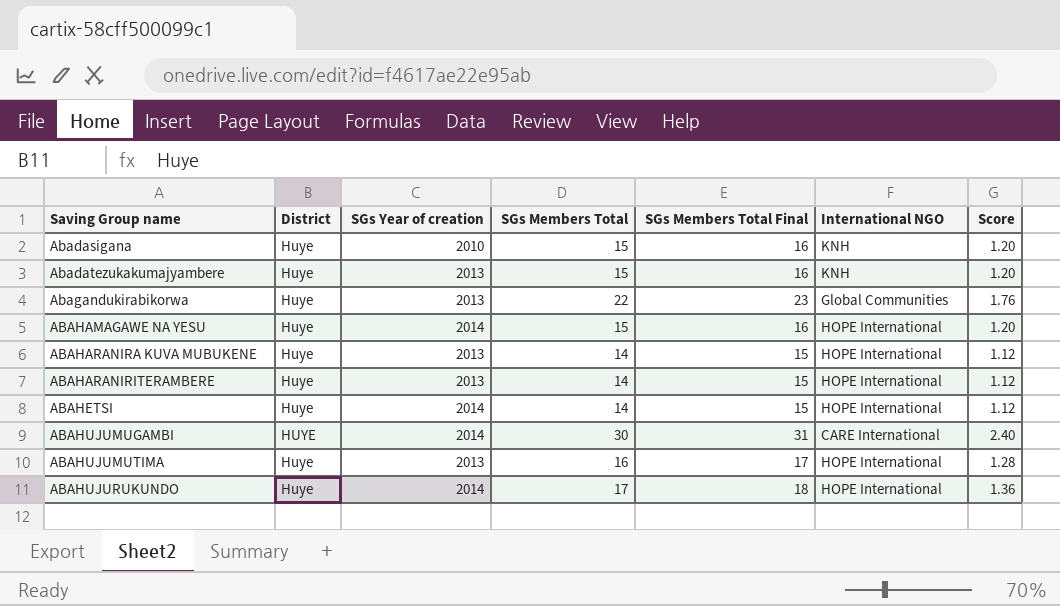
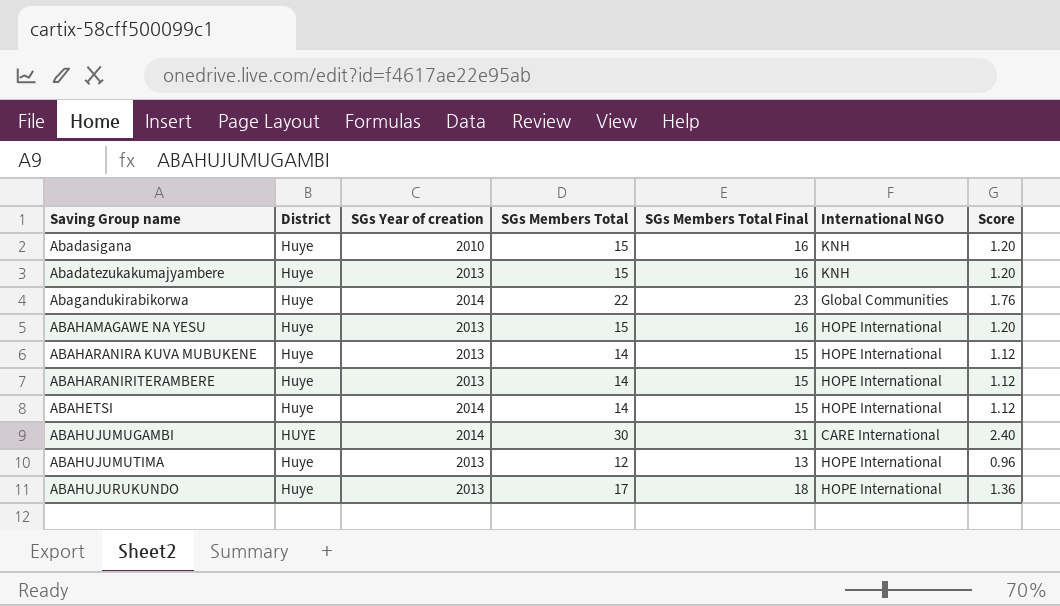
Abagandukirabikorwa | SGs Year of creation: 2013 -> 2014
ABAHAMAGAWE NA YESU | SGs Year of creation: 2014 -> 2013
ABAHUJUMUTIMA | SGs Members Total: 16 -> 12
ABAHUJUMUTIMA | SGs Members Total Final: 17 -> 13
ABAHUJUMUTIMA | Score: 1.28 -> 0.96
ABAHUJURUKUNDO | SGs Year of creation: 2014 -> 2013

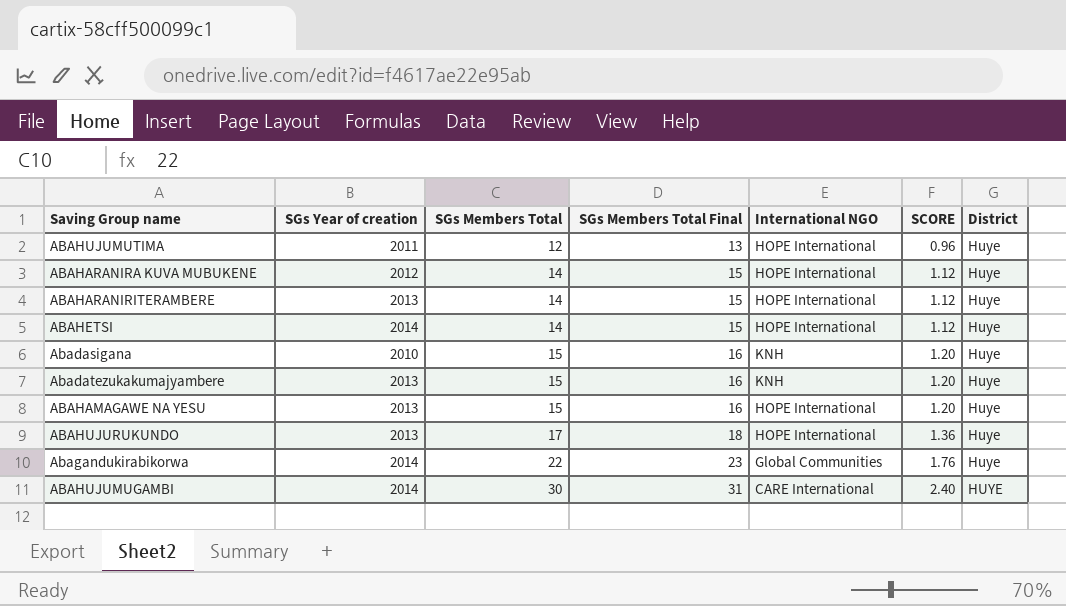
row order: Saving Group name ascending -> SGs Members Total ascending
column name: Score -> SCORE
column District | position: 2 -> 7
ABAHUJUMUTIMA | SGs Year of creation: 2013 -> 2011
ABAHARANIRA KUVA MUBUKENE | SGs Year of creation: 2013 -> 2012

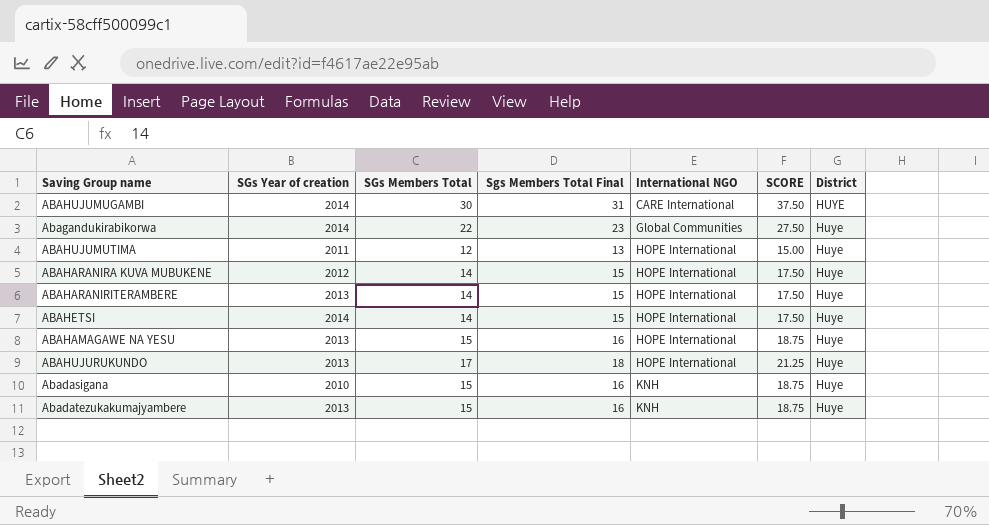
row order: SGs Members Total ascending -> International NGO ascending
column name: SGs Members Total Final -> Sgs Members Total Final
column SCORE | formula: [SGs Members Total] * 0.08 -> [SGs Members Total] * 1.25

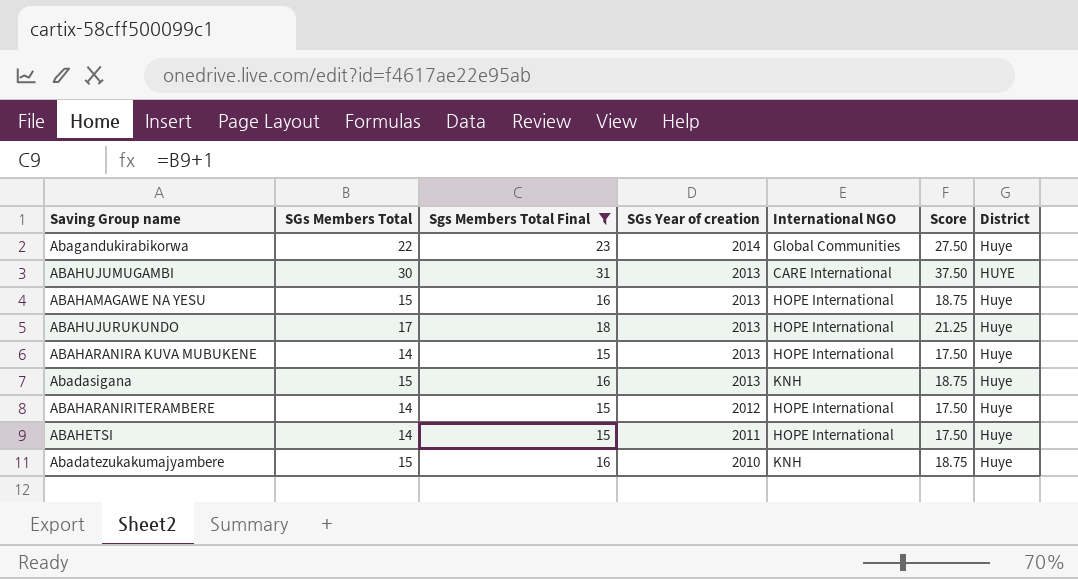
filter: none -> Sgs Members Total Final != 13
row order: International NGO ascending -> SGs Year of creation descending
column SGs Year of creation | position: 2 -> 4
column name: SCORE -> Score
ABAHUJUMUGAMBI | SGs Year of creation: 2014 -> 2013
ABAHARANIRA KUVA MUBUKENE | SGs Year of creation: 2012 -> 2013
Abadasigana | SGs Year of creation: 2010 -> 2013
ABAHARANIRITERAMBERE | SGs Year of creation: 2013 -> 2012
ABAHETSI | SGs Year of creation: 2014 -> 2011
Abadatezukakumajyambere | SGs Year of creation: 2013 -> 2010

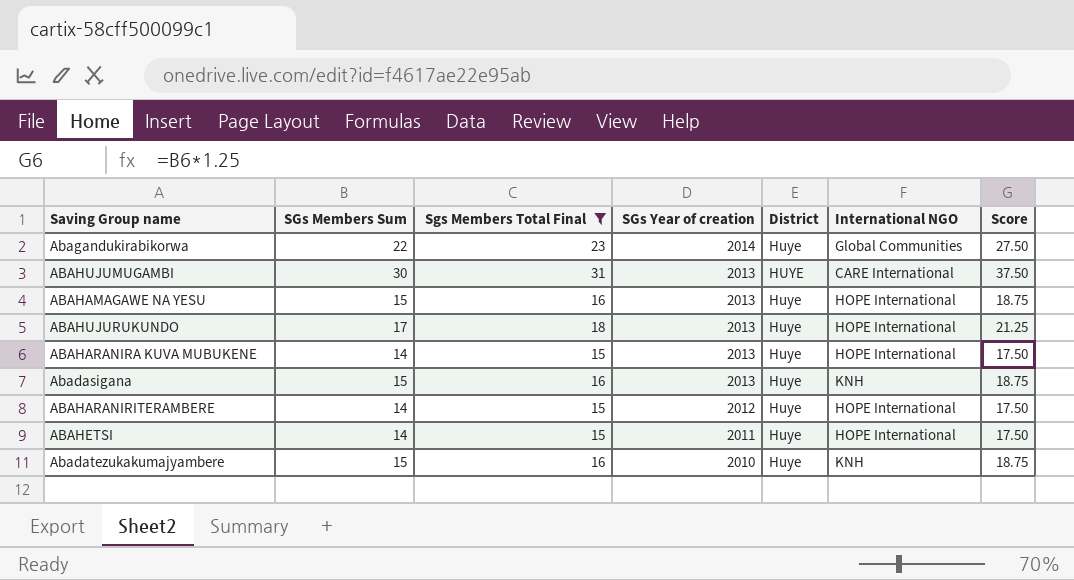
column name: SGs Members Total -> SGs Members Sum
column District | position: 7 -> 5

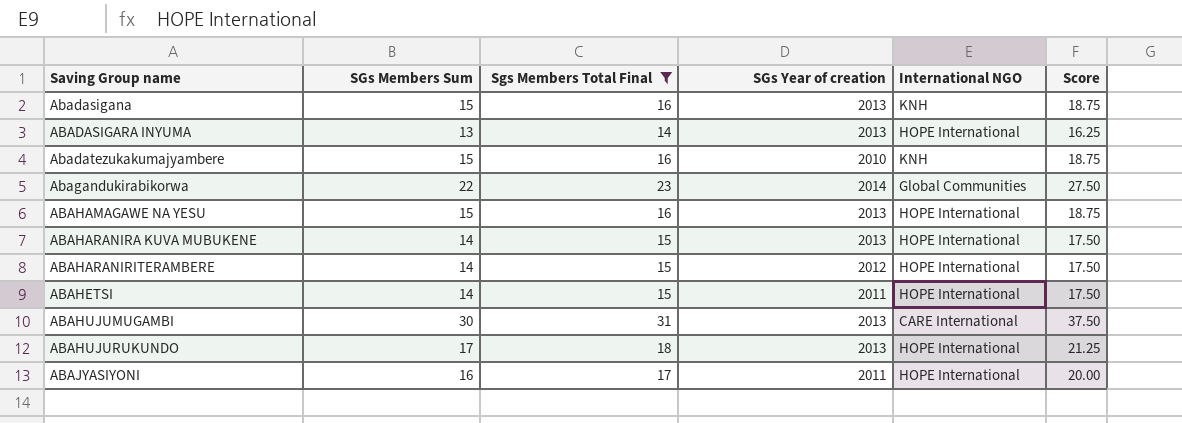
row order: SGs Year of creation descending -> Saving Group name ascending
column District | position: 5 -> none
row ABADASIGARA INYUMA: none -> 13 | 14 | 2013 | HOPE International | 16.25
row ABAJYASIYONI: none -> 16 | 17 | 2011 | HOPE International | 20.00

